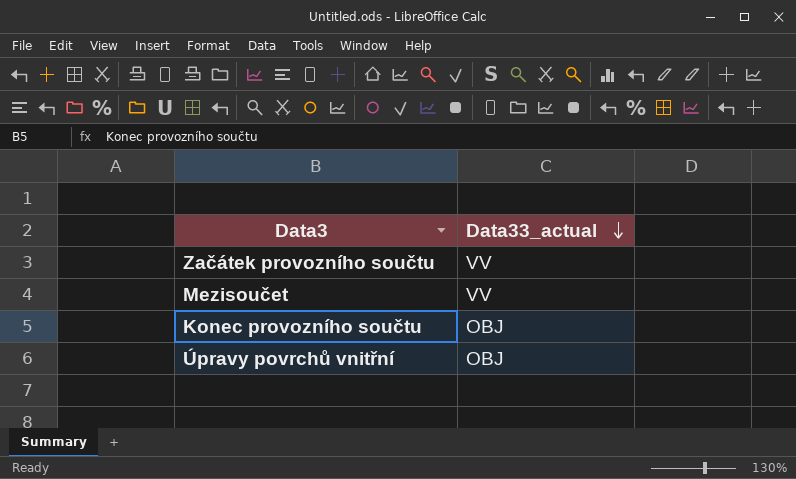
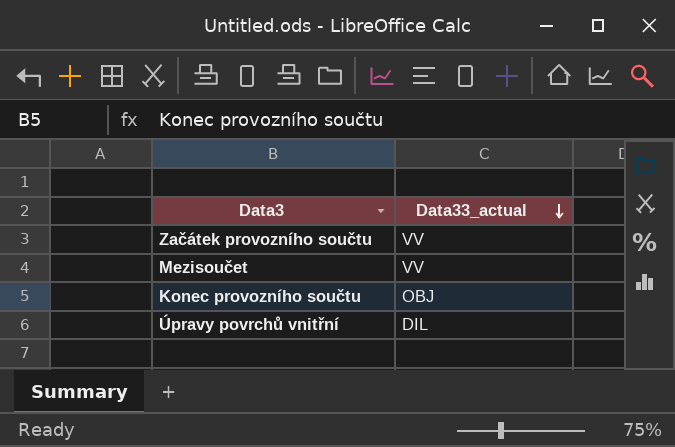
Úpravy povrchů vnitřní | Data33_actual: OBJ -> DIL

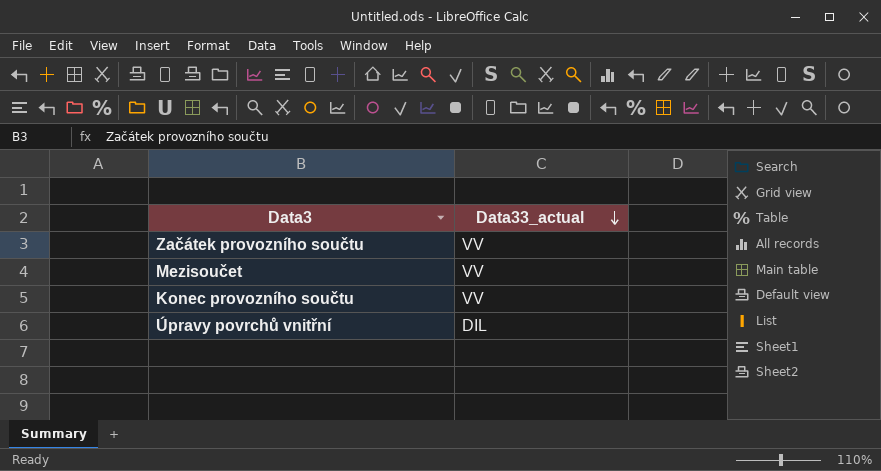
Konec provozního součtu | Data33_actual: OBJ -> VV

